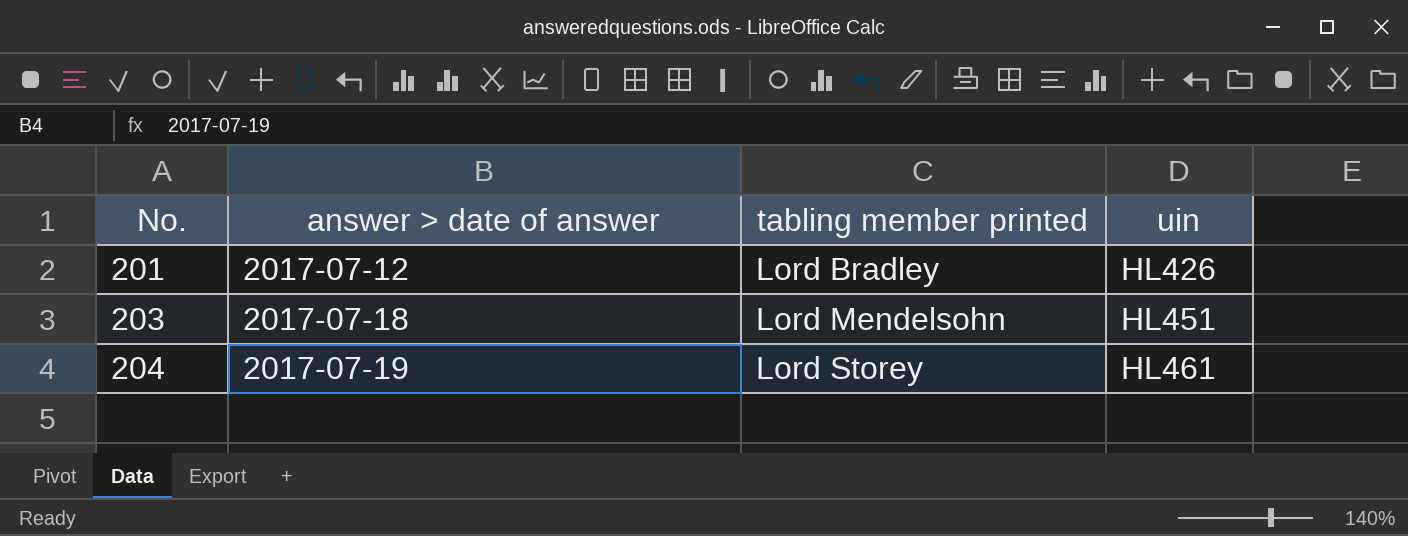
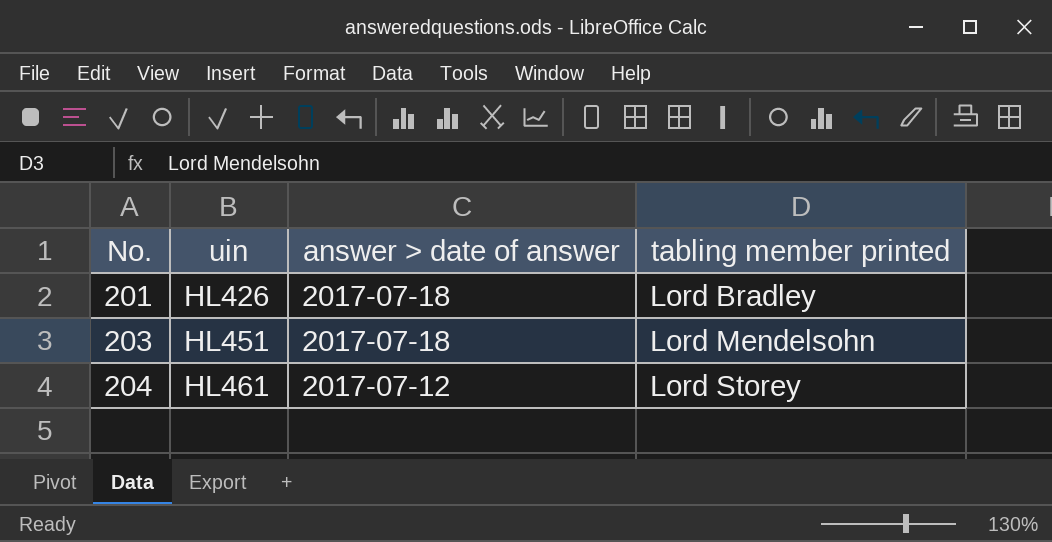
column uin | position: 4 -> 2
201 | answer > date of answer: 2017-07-12 -> 2017-07-18
204 | answer > date of answer: 2017-07-19 -> 2017-07-12

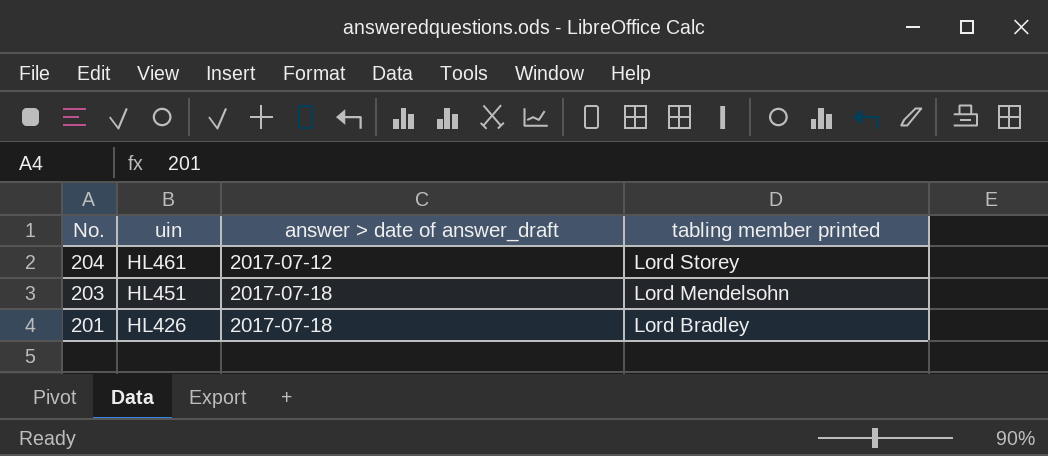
row order: No. ascending -> No. descending
column name: answer > date of answer -> answer > date of answer_draft

